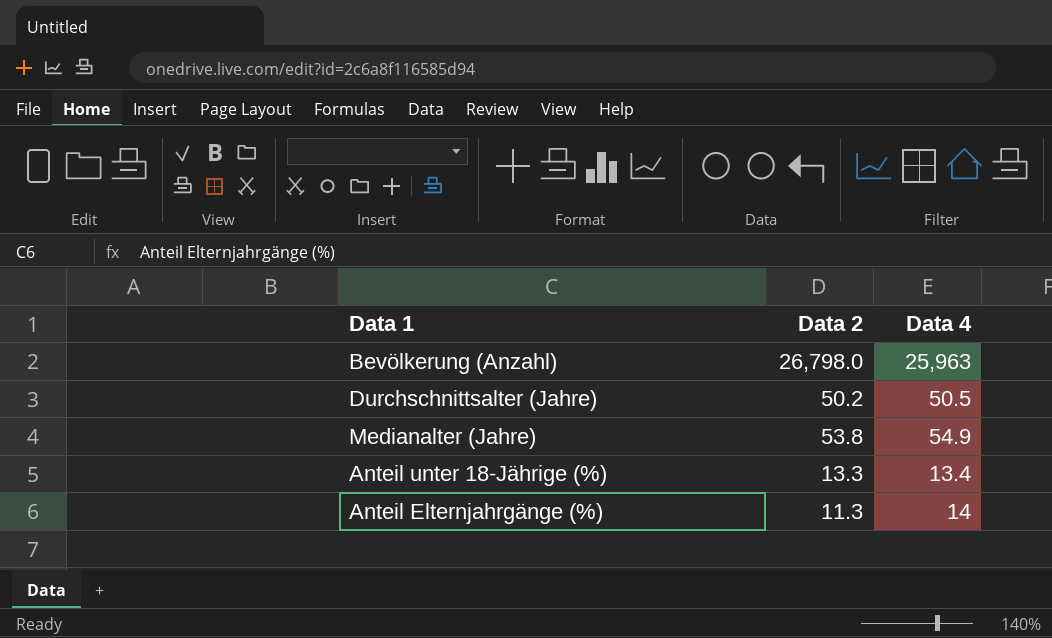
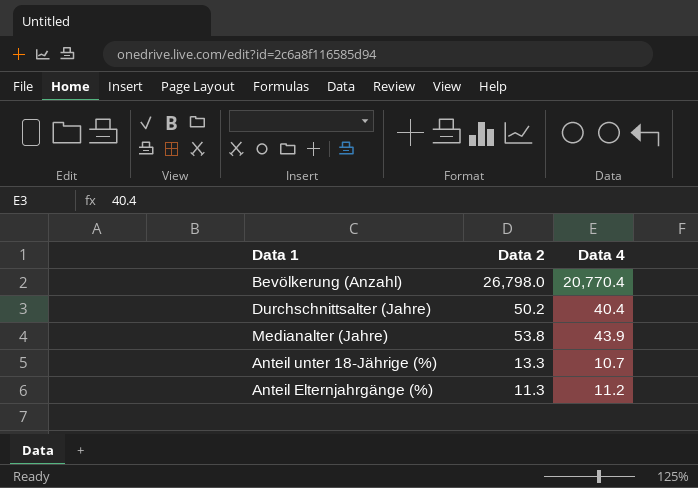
Bevölkerung (Anzahl) | Data 4: 25,963 -> 20,770.4
Durchschnittsalter (Jahre) | Data 4: 50.5 -> 40.4
Medianalter (Jahre) | Data 4: 54.9 -> 43.9
Anteil unter 18-Jährige (%) | Data 4: 13.4 -> 10.7
Anteil Elternjahrgänge (%) | Data 4: 14 -> 11.2

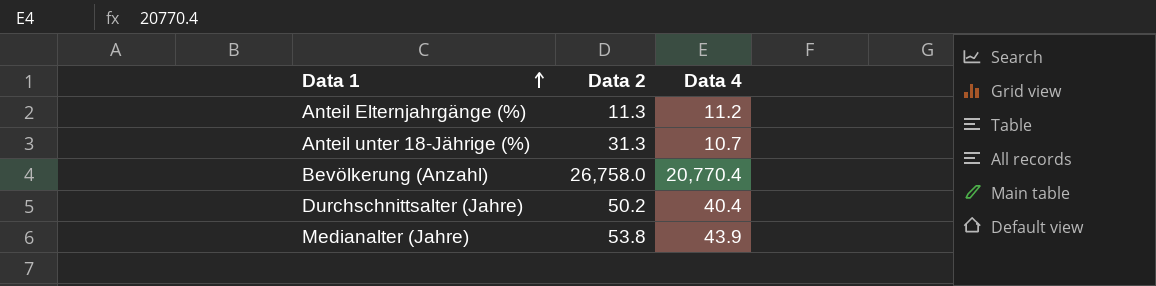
row order: none -> Data 1 ascending
Anteil unter 18-Jährige (%) | Data 2: 13.3 -> 31.3
Bevölkerung (Anzahl) | Data 2: 26,798.0 -> 26,758.0

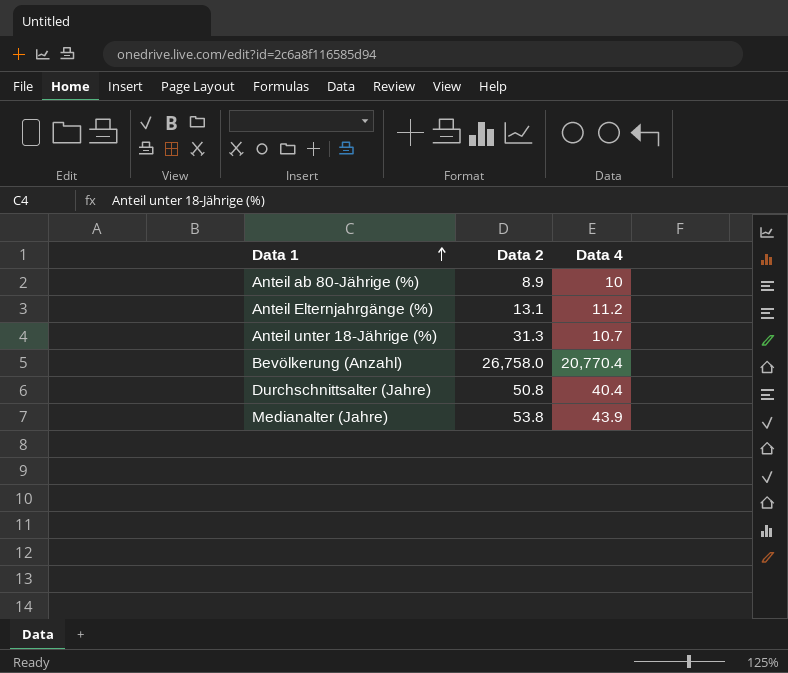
row Anteil ab 80-Jährige (%): none -> 8.9 | 10
Anteil Elternjahrgänge (%) | Data 2: 11.3 -> 13.1
Durchschnittsalter (Jahre) | Data 2: 50.2 -> 50.8

